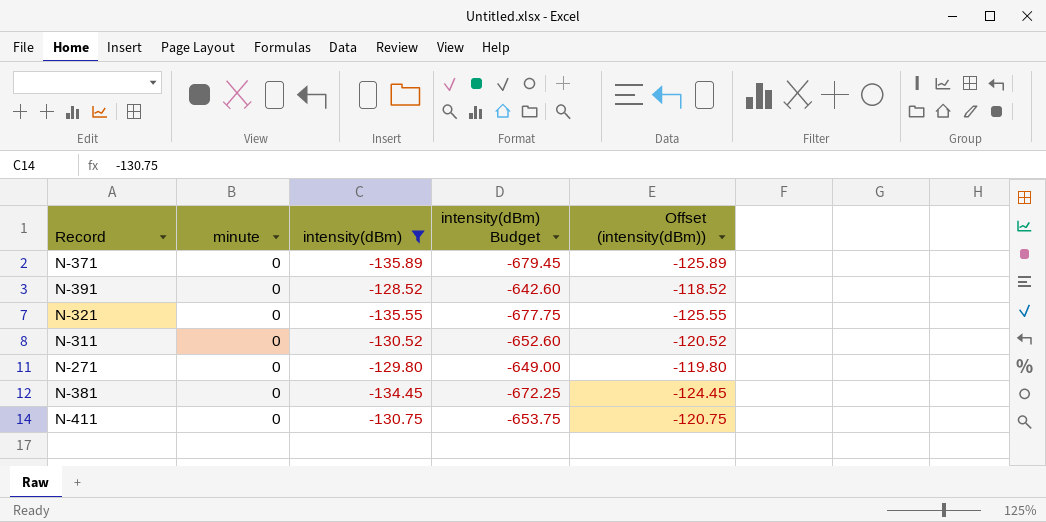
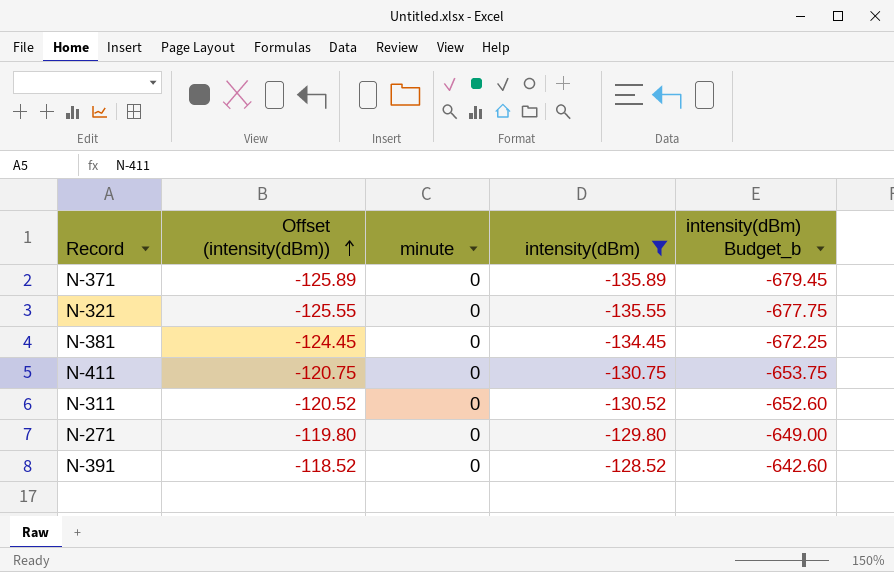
row order: none -> Offset (intensity(dBm)) ascending
column Offset (intensity(dBm)) | position: 5 -> 2
column name: intensity(dBm) Budget -> intensity(dBm) Budget_b

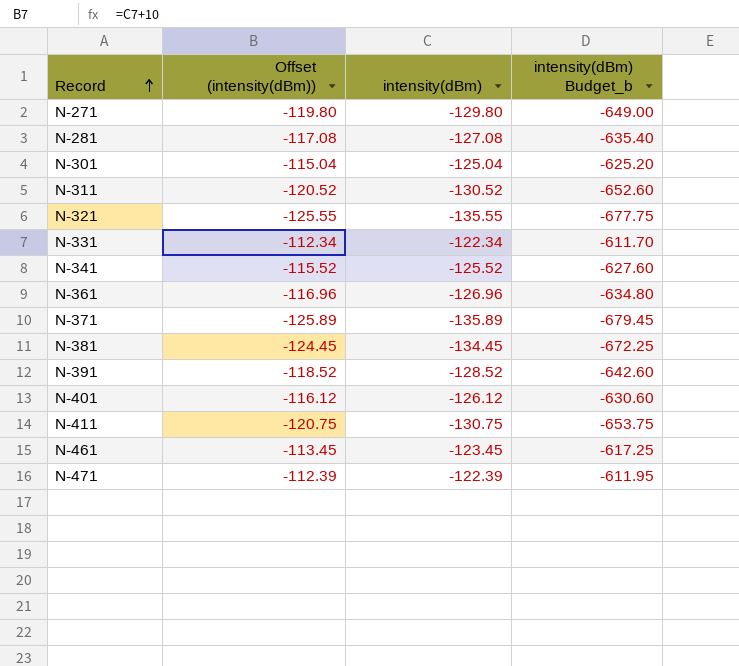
filter: intensity(dBm) <= -128.52 -> none
row order: Offset (intensity(dBm)) ascending -> Record ascending
column minute | position: 3 -> none

